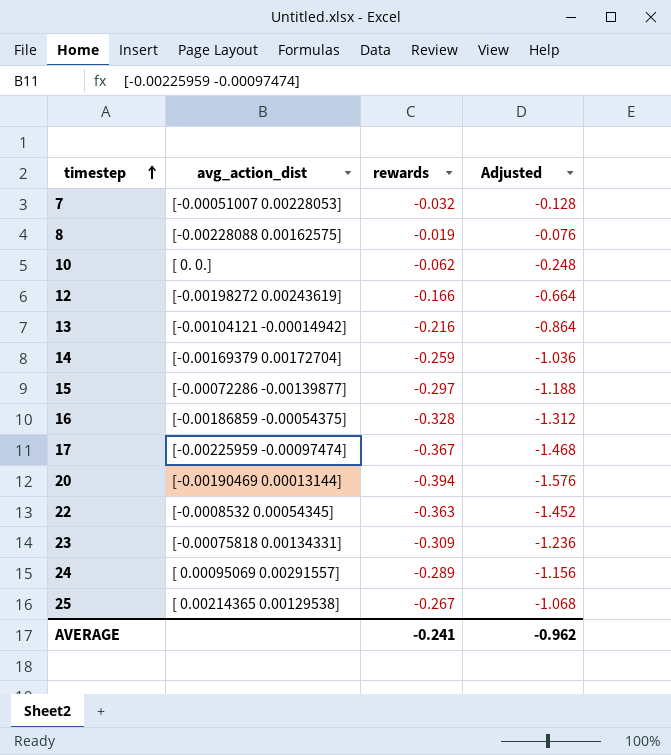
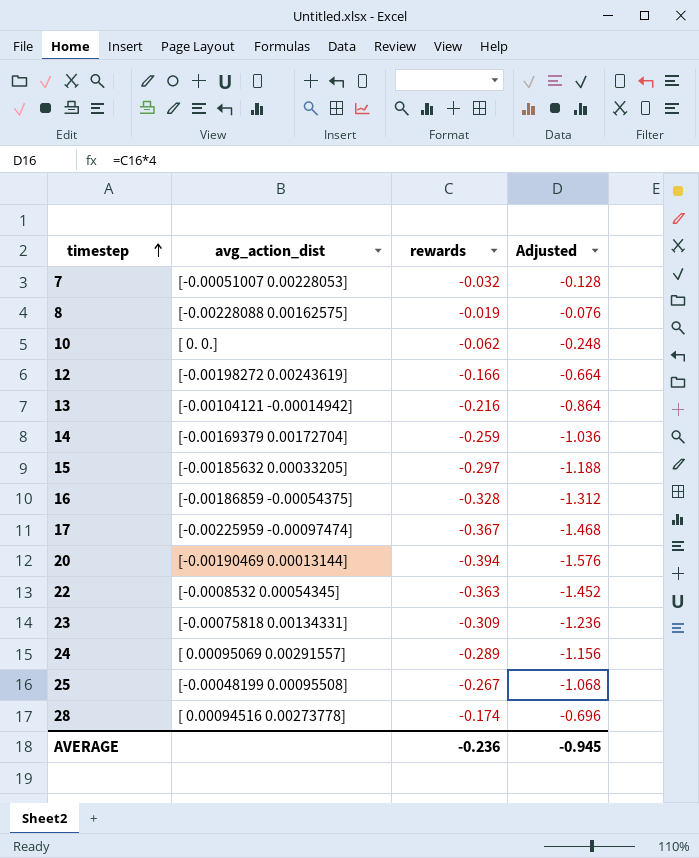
15 | avg_action_dist: [-0.00072286 -0.00139877] -> [-0.00185632 0.00033205]
25 | avg_action_dist: [ 0.00214365 0.00129538] -> [-0.00048199 0.00095508]
row 28: none -> [ 0.00094516 0.00273778] | -0.174 | -0.696
AVERAGE | rewards: -0.241 -> -0.236
AVERAGE | Adjusted: -0.962 -> -0.945

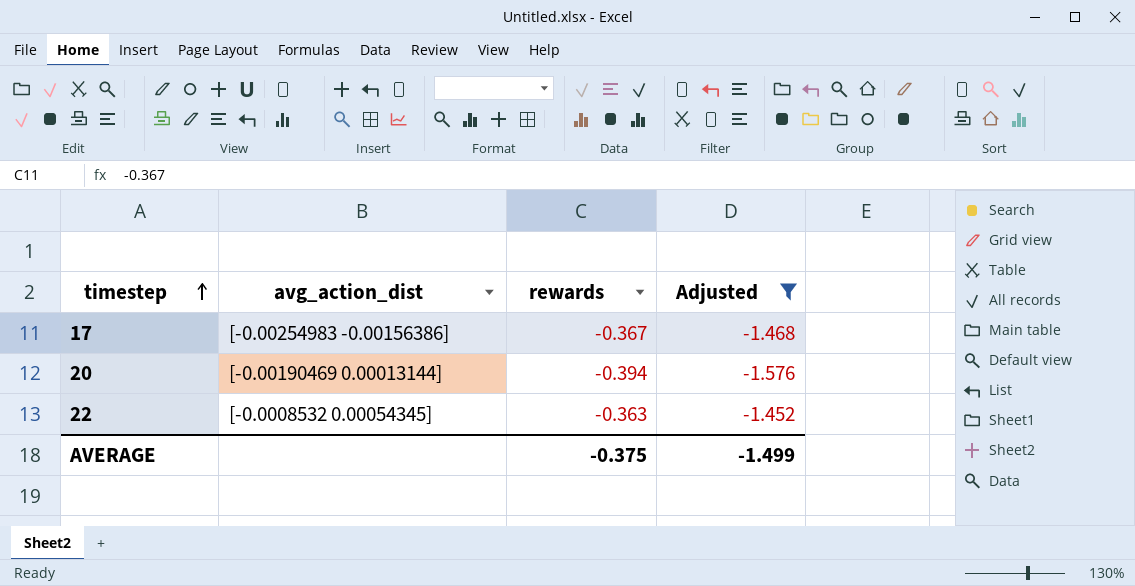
filter: none -> Adjusted <= -1.452
17 | avg_action_dist: [-0.00225959 -0.00097474] -> [-0.00254983 -0.00156386]
AVERAGE | rewards: -0.236 -> -0.375
AVERAGE | Adjusted: -0.945 -> -1.499

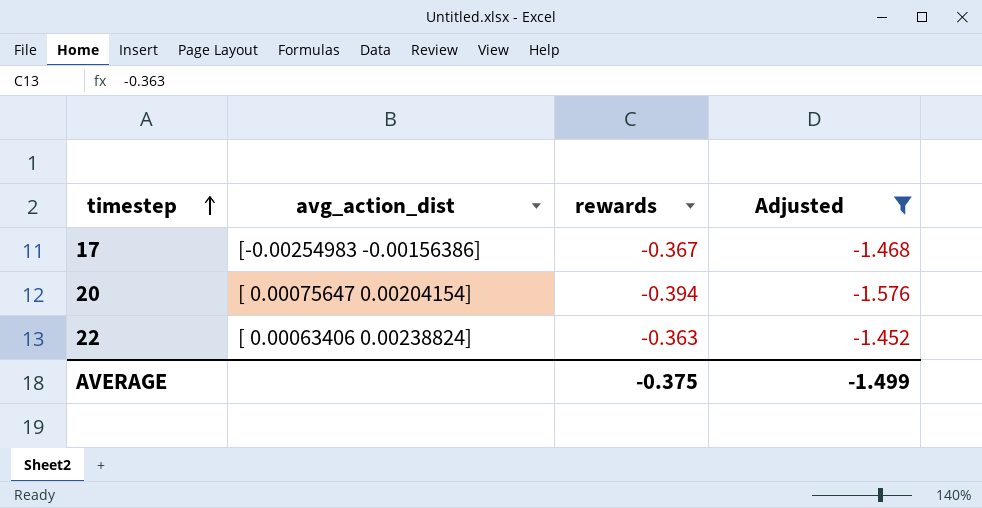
20 | avg_action_dist: [-0.00190469 0.00013144] -> [ 0.00075647 0.00204154]
22 | avg_action_dist: [-0.0008532 0.00054345] -> [ 0.00063406 0.00238824]

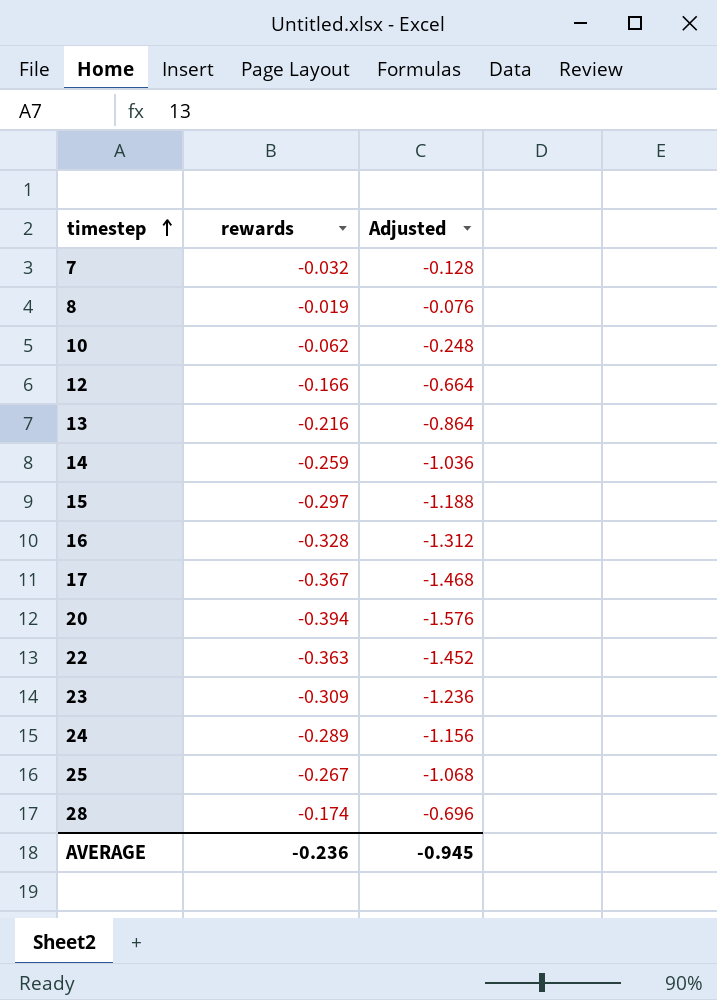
filter: Adjusted <= -1.452 -> none
column avg_action_dist | position: 2 -> none
AVERAGE | rewards: -0.375 -> -0.236
AVERAGE | Adjusted: -1.499 -> -0.945

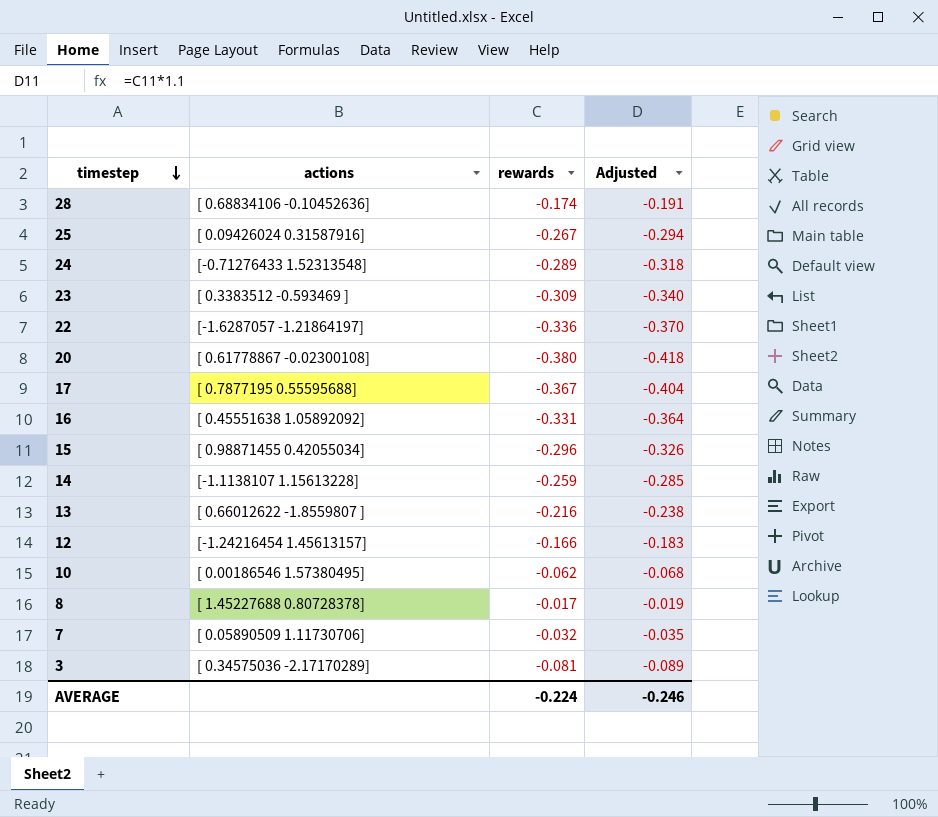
row order: timestep ascending -> timestep descending
column actions | position: none -> 2
column Adjusted | formula: [rewards] * 4 -> [rewards] * 1.1
22 | rewards: -0.363 -> -0.336
20 | rewards: -0.394 -> -0.380
16 | rewards: -0.328 -> -0.331
15 | rewards: -0.297 -> -0.296
8 | rewards: -0.019 -> -0.017
row 3: none -> [ 0.34575036 -2.17170289] | -0.081 | -0.089
AVERAGE | rewards: -0.236 -> -0.224
AVERAGE | Adjusted: -0.945 -> -0.246

